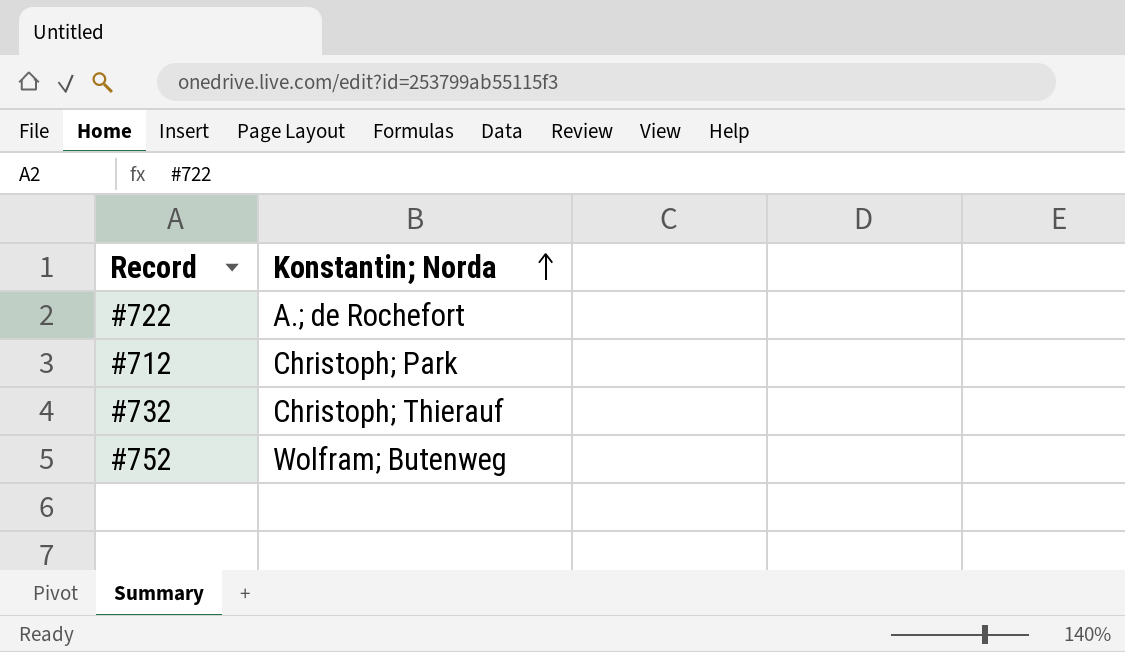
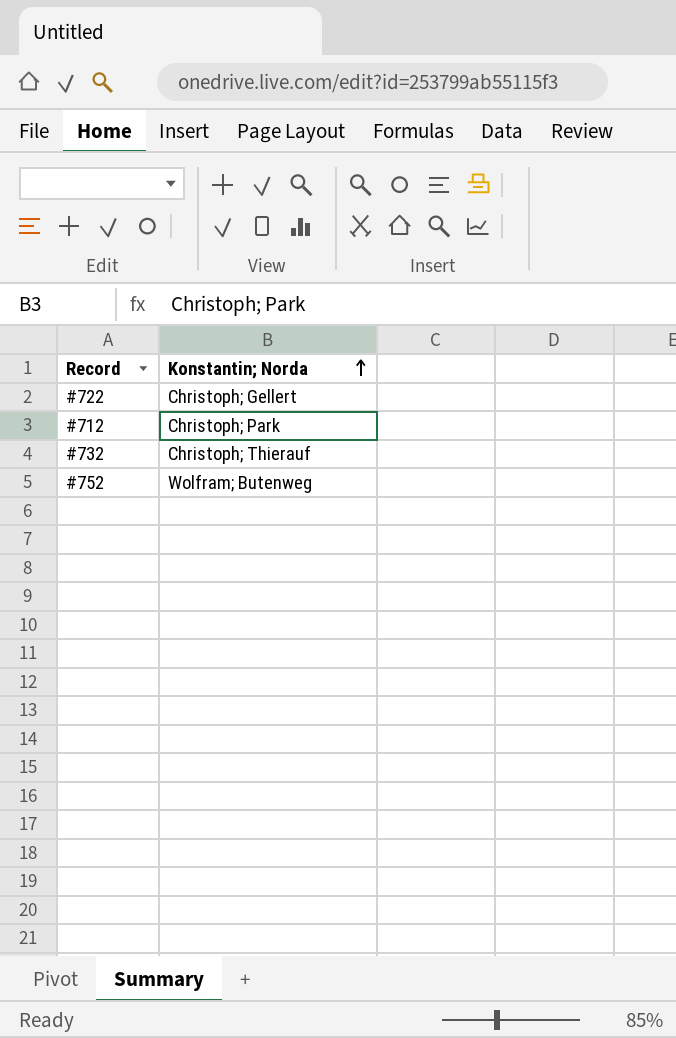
#722 | Konstantin; Norda: A.; de Rochefort -> Christoph; Gellert

